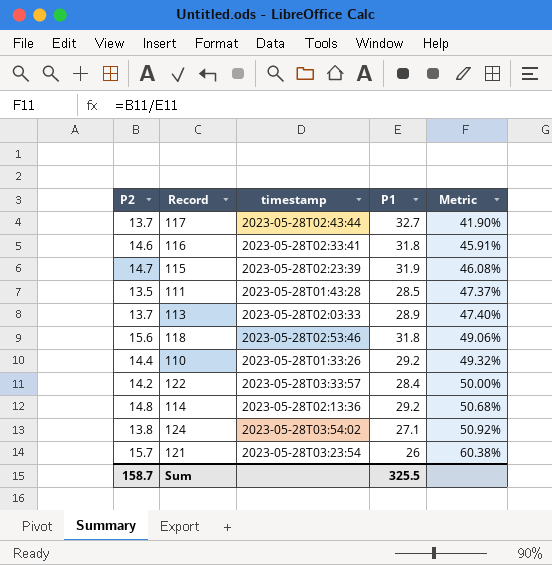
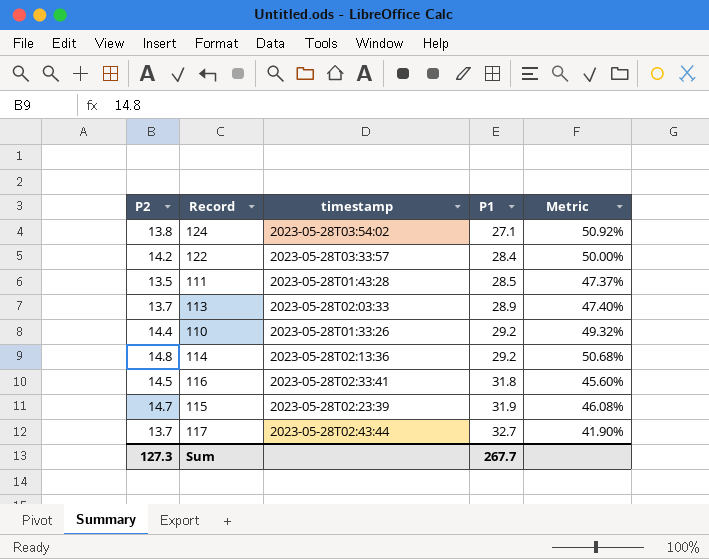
row order: Metric ascending -> P1 ascending
row 118: 15.6 | 2023-05-28T02:53:46 | 31.8 | 49.06% -> none
row 121: 15.7 | 2023-05-28T03:23:54 | 26 | 60.38% -> none
116 | P2: 14.6 -> 14.5
116 | Metric: 45.91% -> 45.60%
Sum | P2: 158.7 -> 127.3
Sum | P1: 325.5 -> 267.7

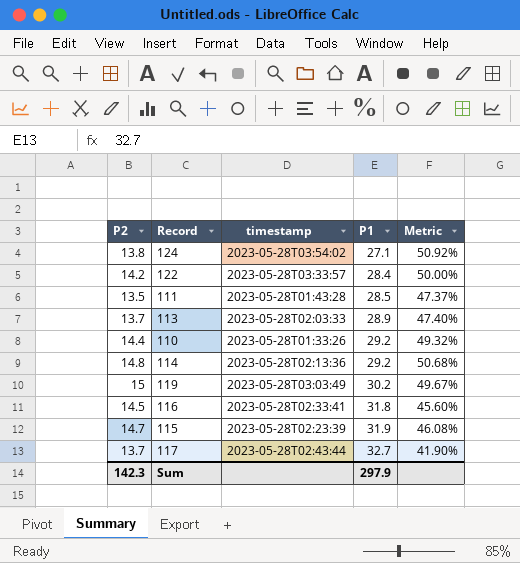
row 119: none -> 15 | 2023-05-28T03:03:49 | 30.2 | 49.67%
Sum | P2: 127.3 -> 142.3
Sum | P1: 267.7 -> 297.9

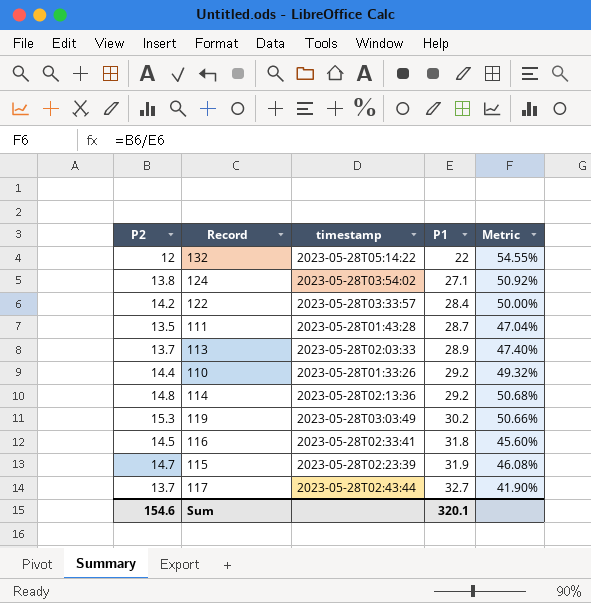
row 132: none -> 12 | 2023-05-28T05:14:22 | 22 | 54.55%
111 | P1: 28.5 -> 28.7
111 | Metric: 47.37% -> 47.04%
119 | P2: 15 -> 15.3
119 | Metric: 49.67% -> 50.66%
Sum | P2: 142.3 -> 154.6
Sum | P1: 297.9 -> 320.1

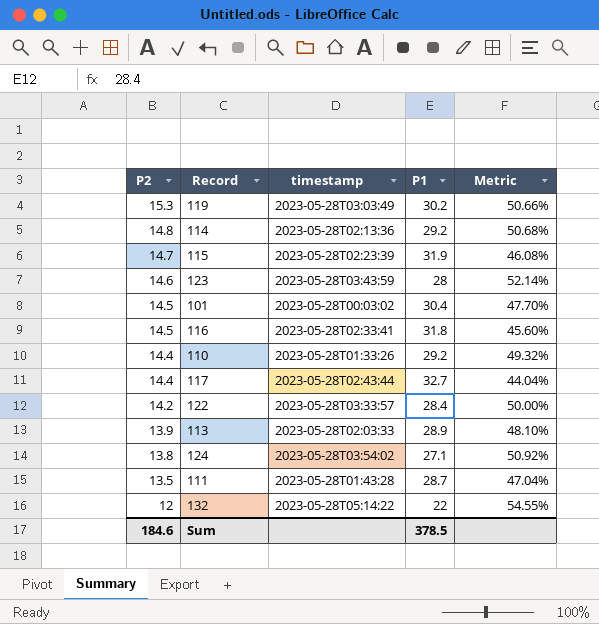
row order: P1 ascending -> P2 descending
row 123: none -> 14.6 | 2023-05-28T03:43:59 | 28 | 52.14%
row 101: none -> 14.5 | 2023-05-28T00:03:02 | 30.4 | 47.70%
117 | P2: 13.7 -> 14.4
117 | Metric: 41.90% -> 44.04%
113 | P2: 13.7 -> 13.9
113 | Metric: 47.40% -> 48.10%
Sum | P2: 154.6 -> 184.6
Sum | P1: 320.1 -> 378.5

